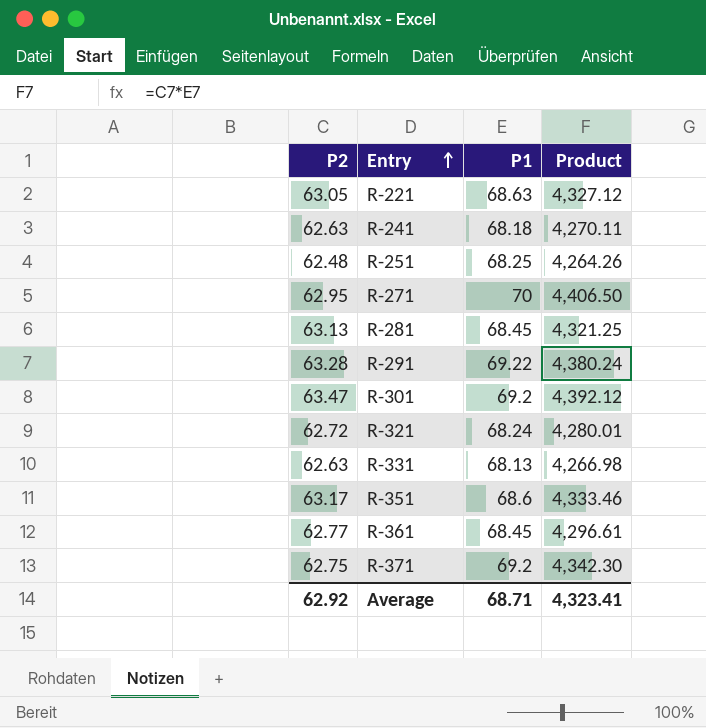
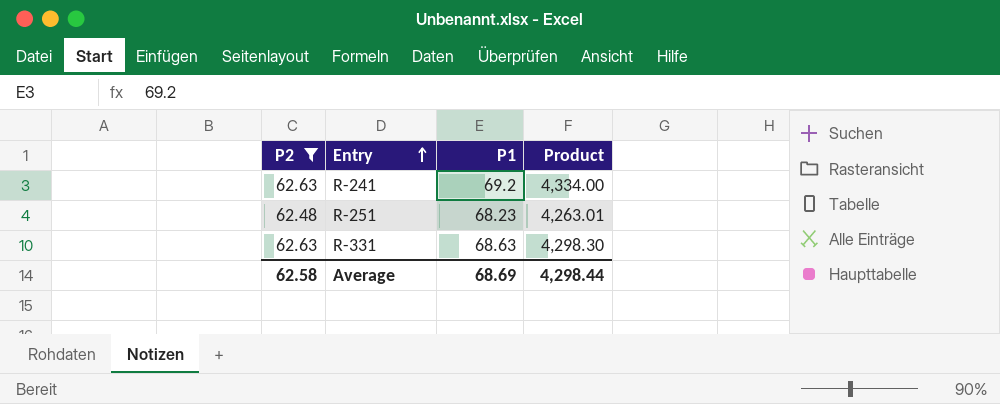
filter: none -> P2 <= 62.63
R-241 | P1: 68.18 -> 69.2
R-241 | Product: 4,270.11 -> 4,334.00
R-251 | P1: 68.25 -> 68.23
R-251 | Product: 4,264.26 -> 4,263.01
R-331 | P1: 68.13 -> 68.63
R-331 | Product: 4,266.98 -> 4,298.30
Average | P2: 62.92 -> 62.58
Average | P1: 68.71 -> 68.69
Average | Product: 4,323.41 -> 4,298.44

